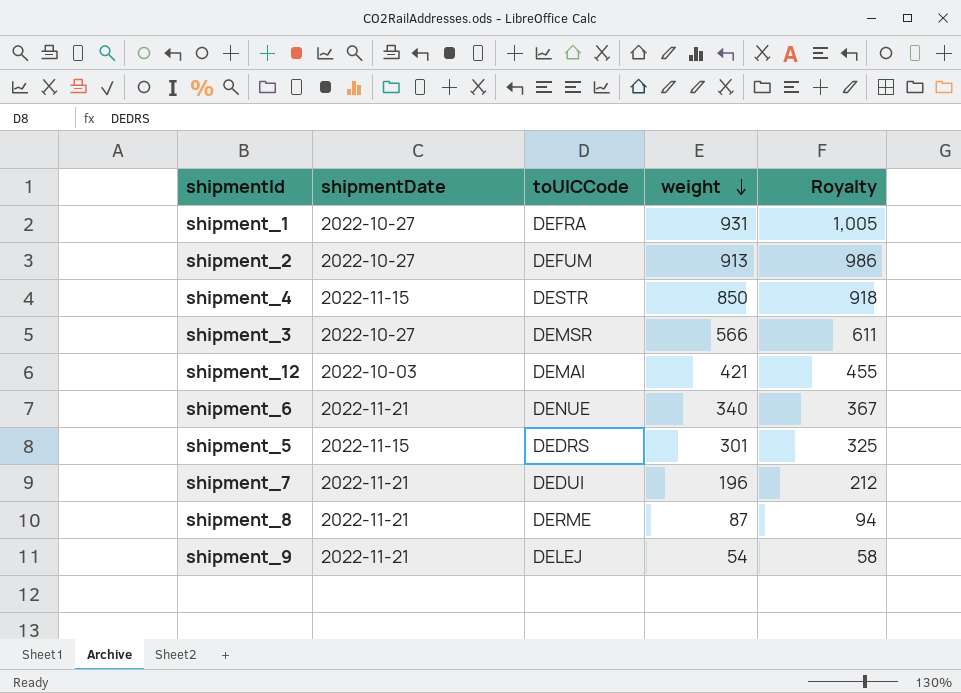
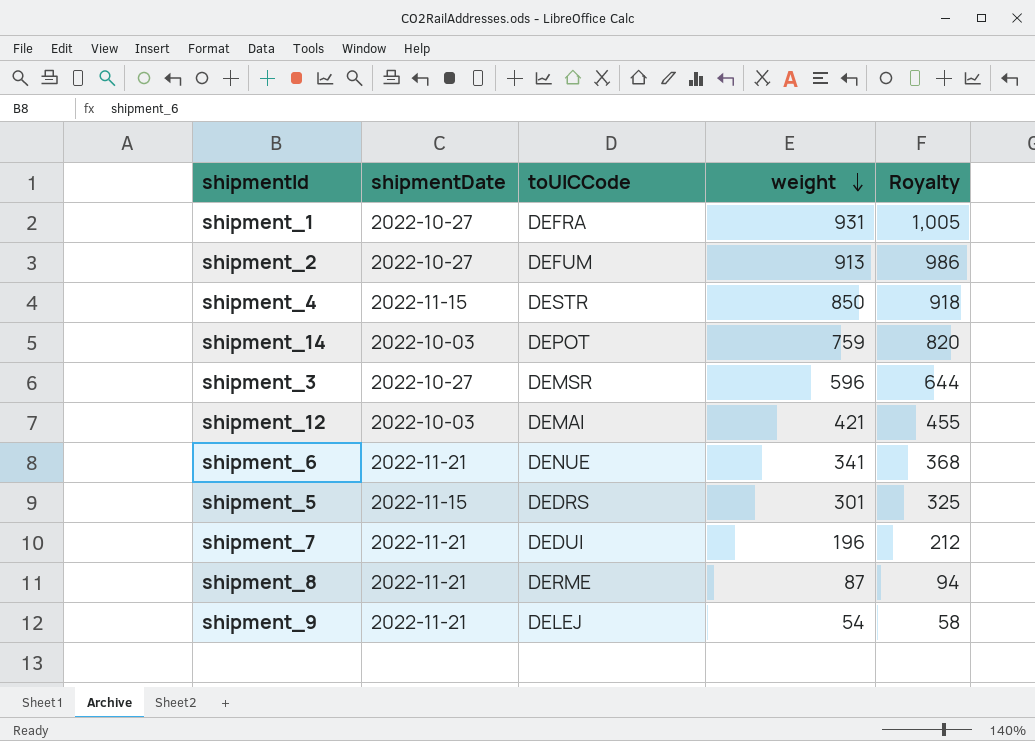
row shipment_14: none -> 2022-10-03 | DEPOT | 759 | 820
shipment_3 | weight: 566 -> 596
shipment_3 | Royalty: 611 -> 644
shipment_6 | weight: 340 -> 341
shipment_6 | Royalty: 367 -> 368

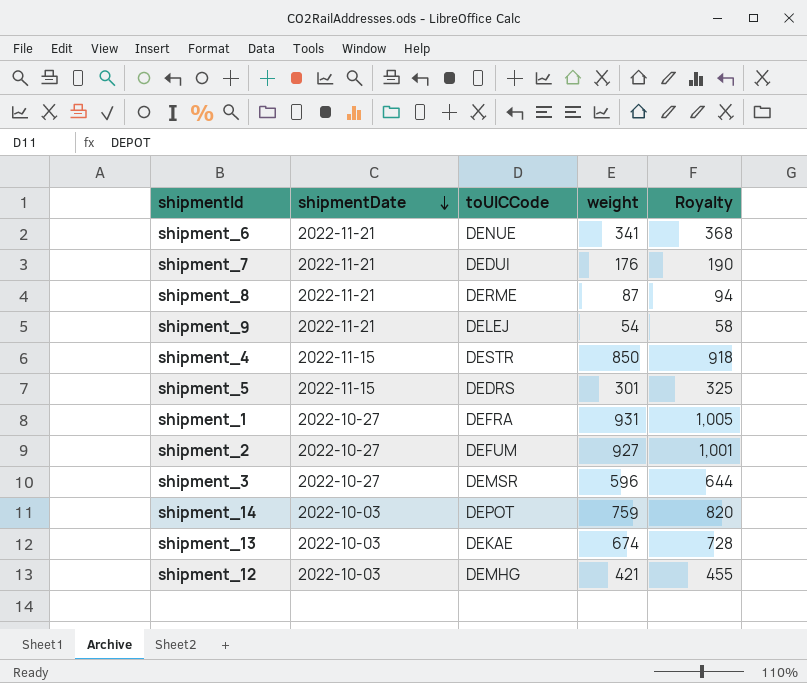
row order: weight descending -> shipmentDate descending
shipment_7 | weight: 196 -> 176
shipment_7 | Royalty: 212 -> 190
shipment_2 | weight: 913 -> 927
shipment_2 | Royalty: 986 -> 1,001
row shipment_13: none -> 2022-10-03 | DEKAE | 674 | 728
shipment_12 | toUICCode: DEMAI -> DEMHG

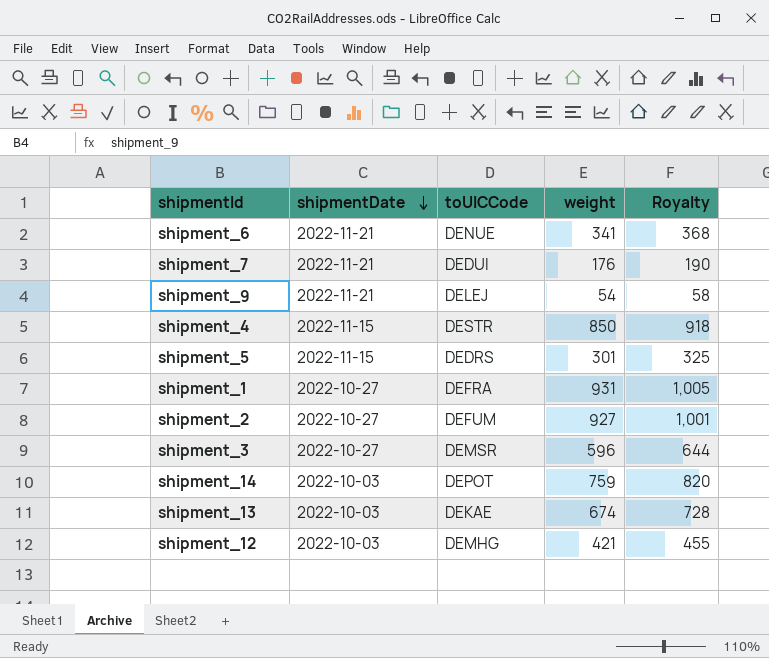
row shipment_8: 2022-11-21 | DERME | 87 | 94 -> none

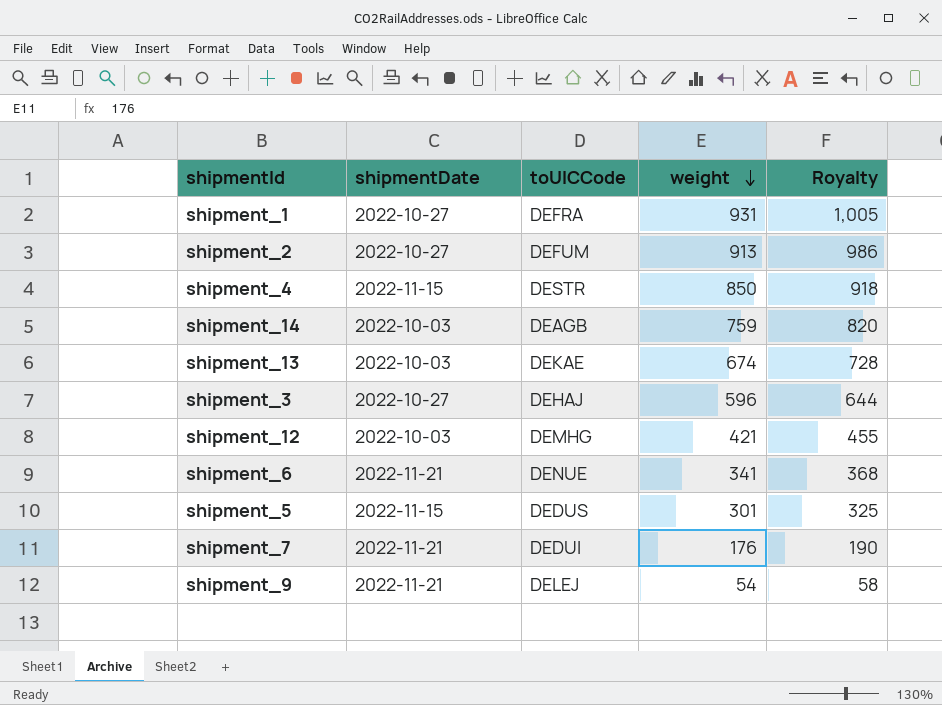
row order: shipmentDate descending -> weight descending
shipment_2 | weight: 927 -> 913
shipment_2 | Royalty: 1,001 -> 986
shipment_14 | toUICCode: DEPOT -> DEAGB
shipment_3 | toUICCode: DEMSR -> DEHAJ
shipment_5 | toUICCode: DEDRS -> DEDUS

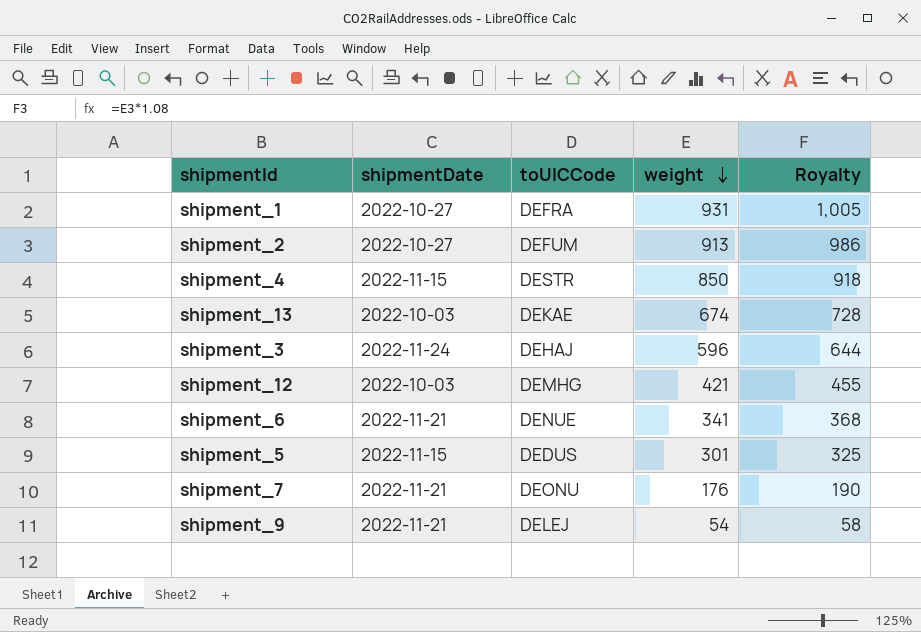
row shipment_14: 2022-10-03 | DEAGB | 759 | 820 -> none
shipment_3 | shipmentDate: 2022-10-27 -> 2022-11-24
shipment_7 | toUICCode: DEDUI -> DEONU

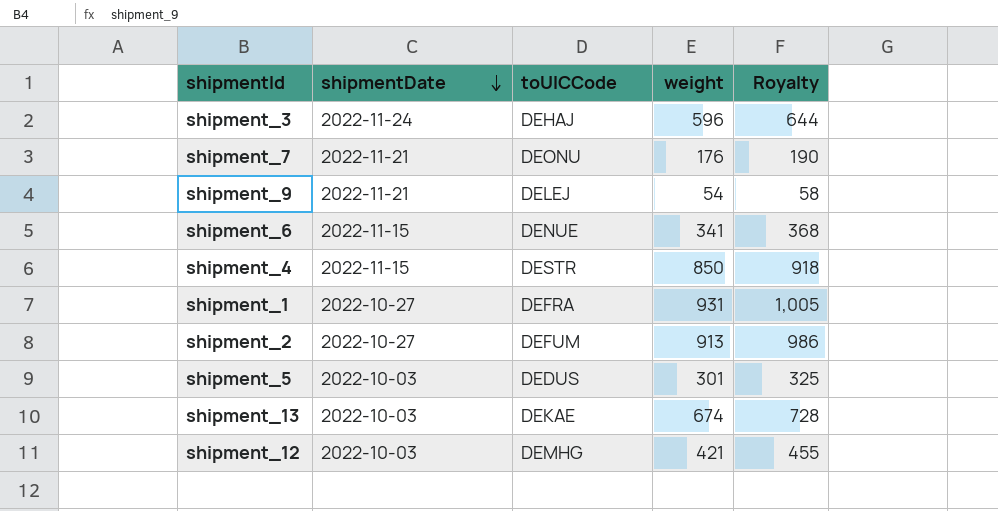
row order: weight descending -> shipmentDate descending
shipment_6 | shipmentDate: 2022-11-21 -> 2022-11-15
shipment_5 | shipmentDate: 2022-11-15 -> 2022-10-03

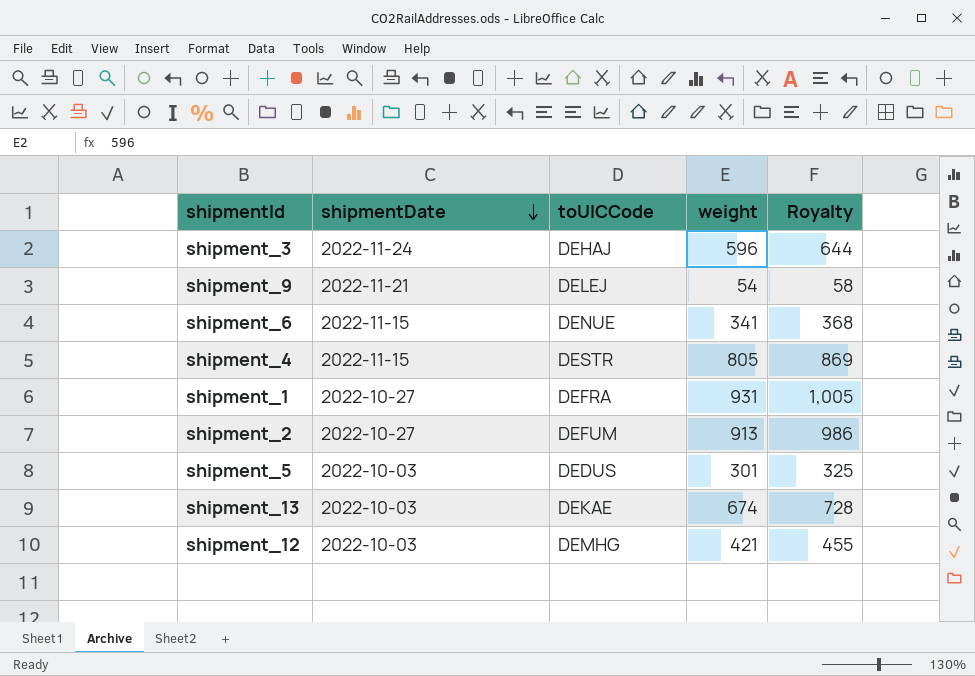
row shipment_7: 2022-11-21 | DEONU | 176 | 190 -> none
shipment_4 | weight: 850 -> 805
shipment_4 | Royalty: 918 -> 869

